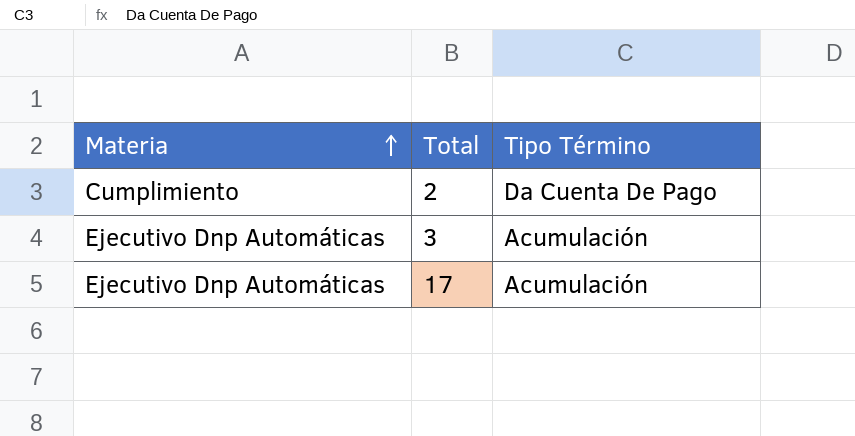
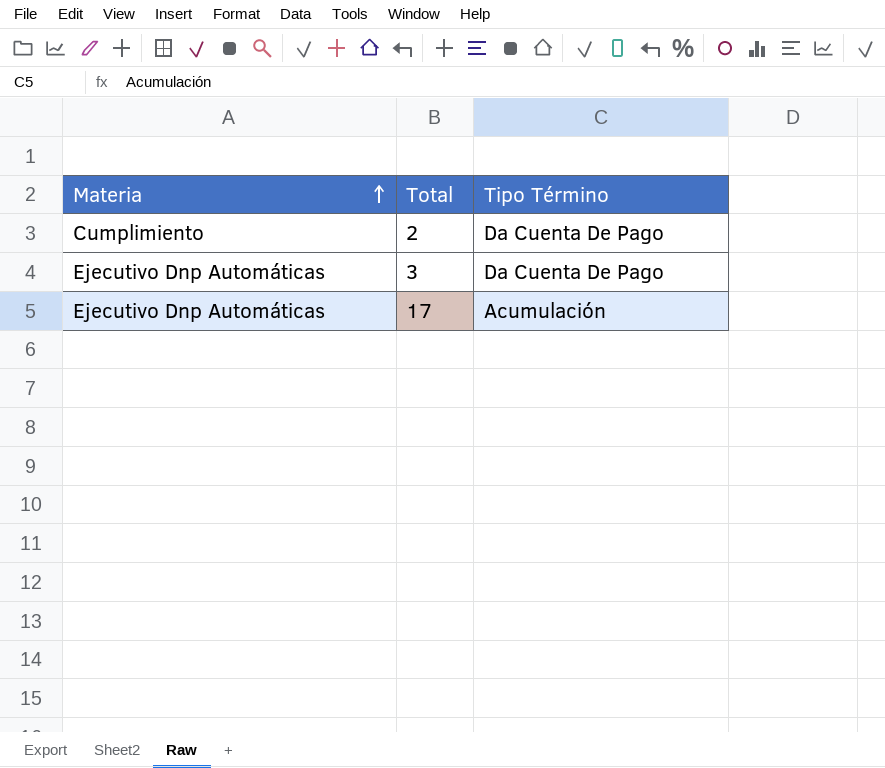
3 | Tipo Término: Acumulación -> Da Cuenta De Pago

